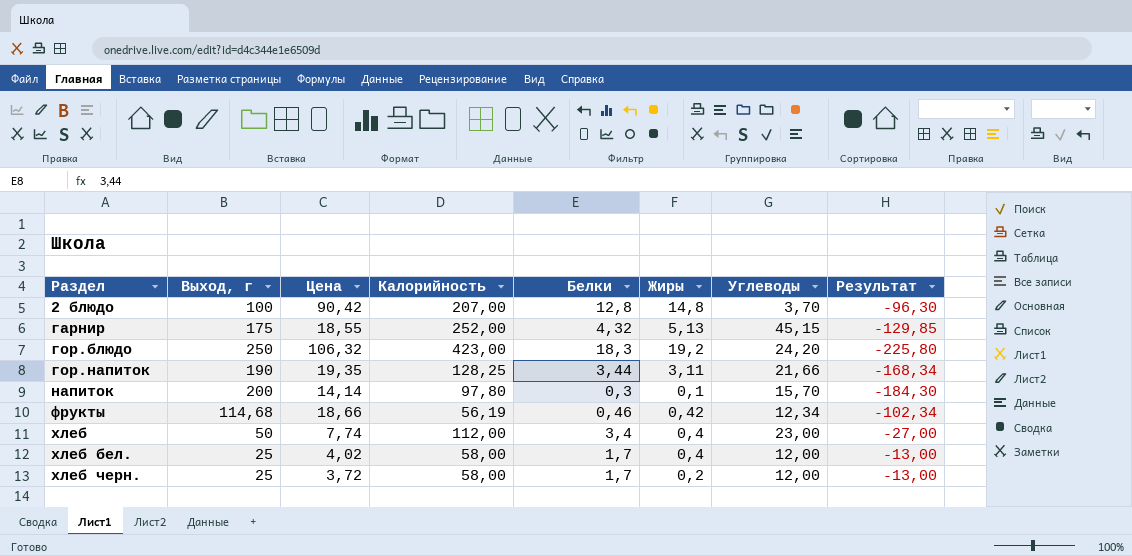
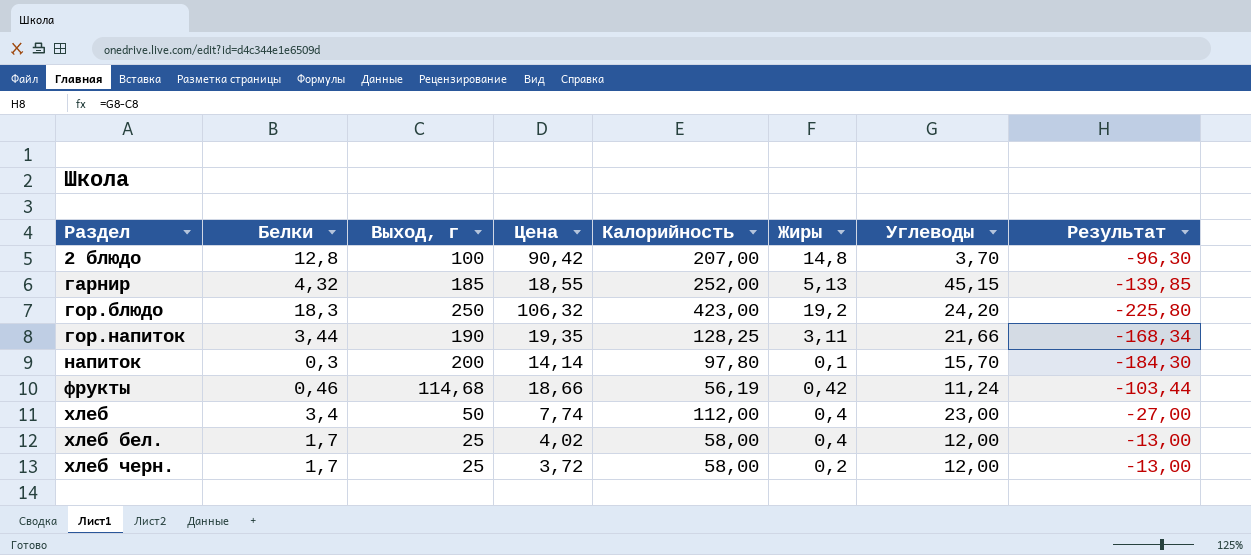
column Белки | position: 5 -> 2
гарнир | Выход, г: 175 -> 185
гарнир | Результат: -129,85 -> -139,85
фрукты | Углеводы: 12,34 -> 11,24
фрукты | Результат: -102,34 -> -103,44

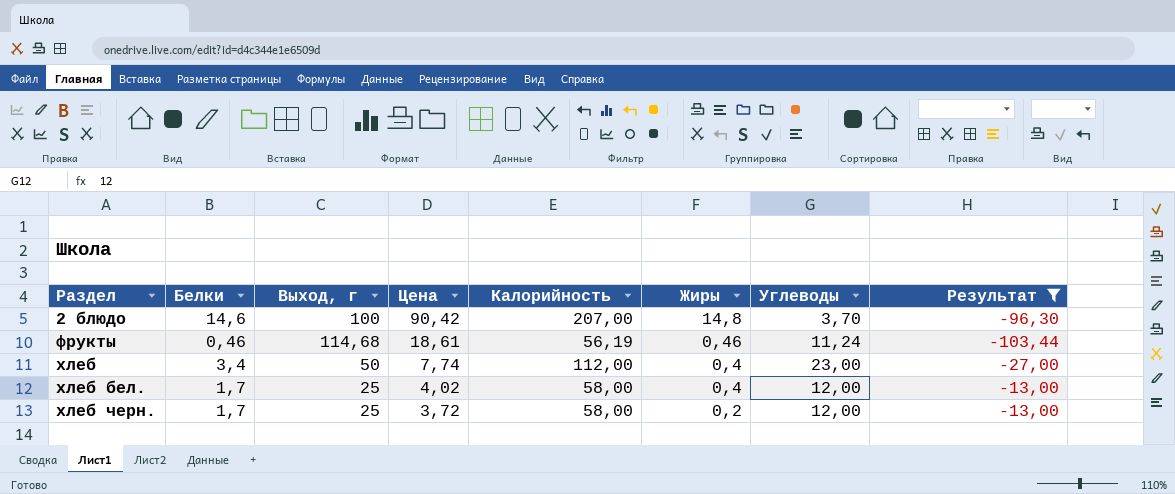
filter: none -> Результат >= -103,44
2 блюдо | Белки: 12,8 -> 14,6
фрукты | Цена: 18,66 -> 18,61
фрукты | Жиры: 0,42 -> 0,46

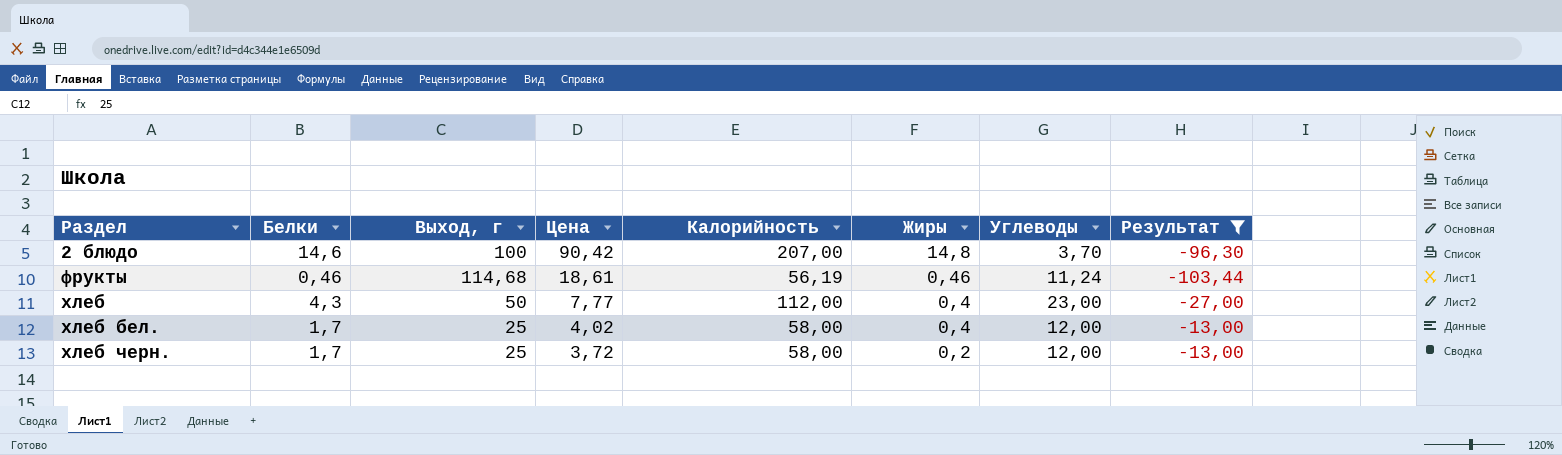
хлеб | Белки: 3,4 -> 4,3
хлеб | Цена: 7,74 -> 7,77

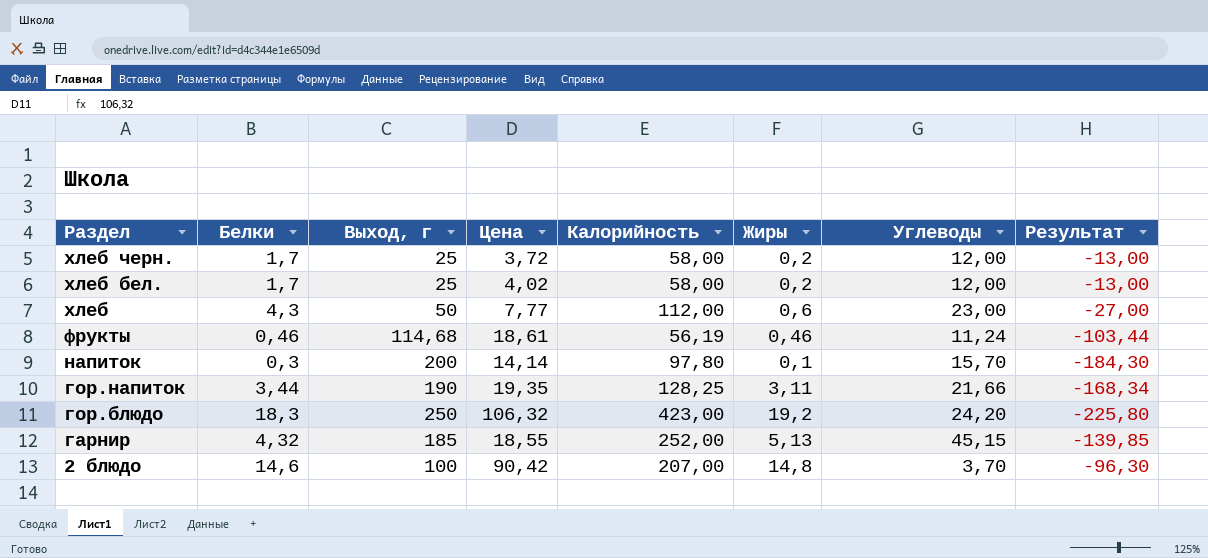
filter: Результат >= -103,44 -> none
row order: Раздел ascending -> Раздел descending
хлеб бел. | Жиры: 0,4 -> 0,2
хлеб | Жиры: 0,4 -> 0,6

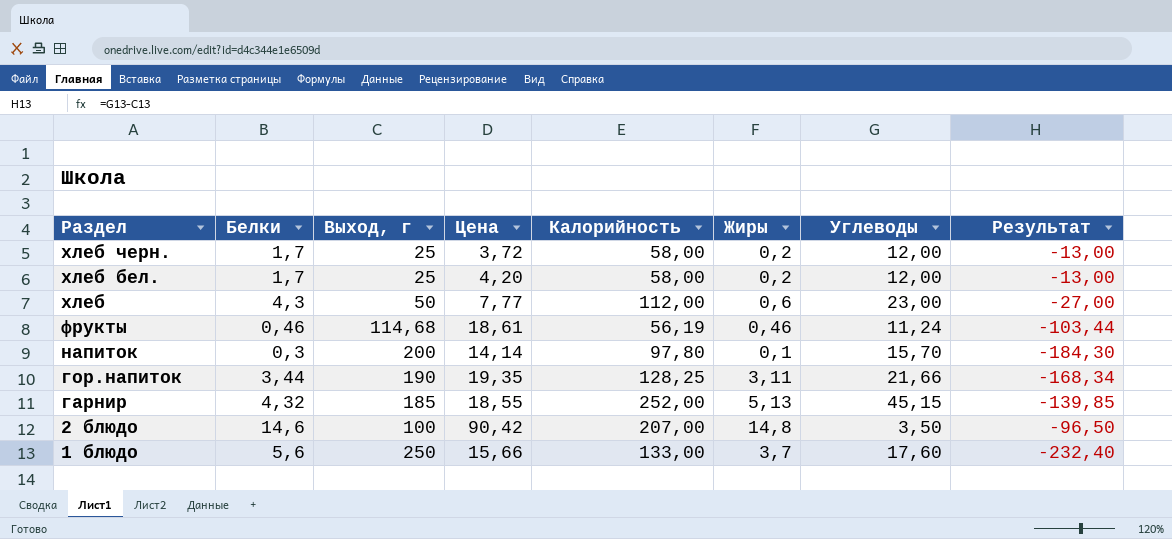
row гор.блюдо: 18,3 | 250 | 106,32 | 423,00 | 19,2 | 24,20 | -225,80 -> none
хлеб бел. | Цена: 4,02 -> 4,20
2 блюдо | Углеводы: 3,70 -> 3,50
2 блюдо | Результат: -96,30 -> -96,50
row 1 блюдо: none -> 5,6 | 250 | 15,66 | 133,00 | 3,7 | 17,60 | -232,40

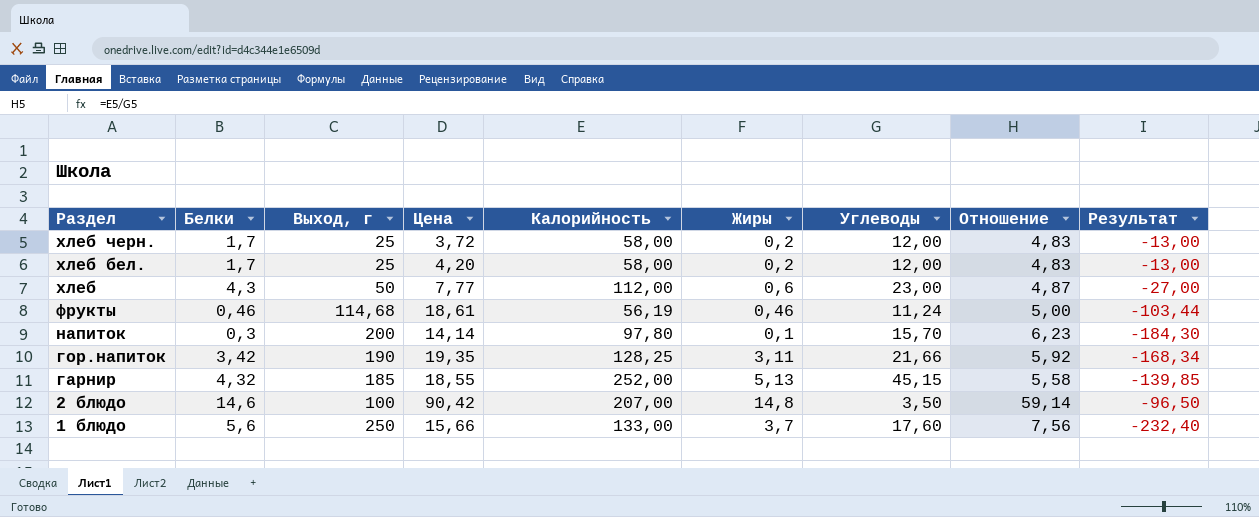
column Отношение | formula: none -> [Калорийность] / [Углеводы]
гор.напиток | Белки: 3,44 -> 3,42

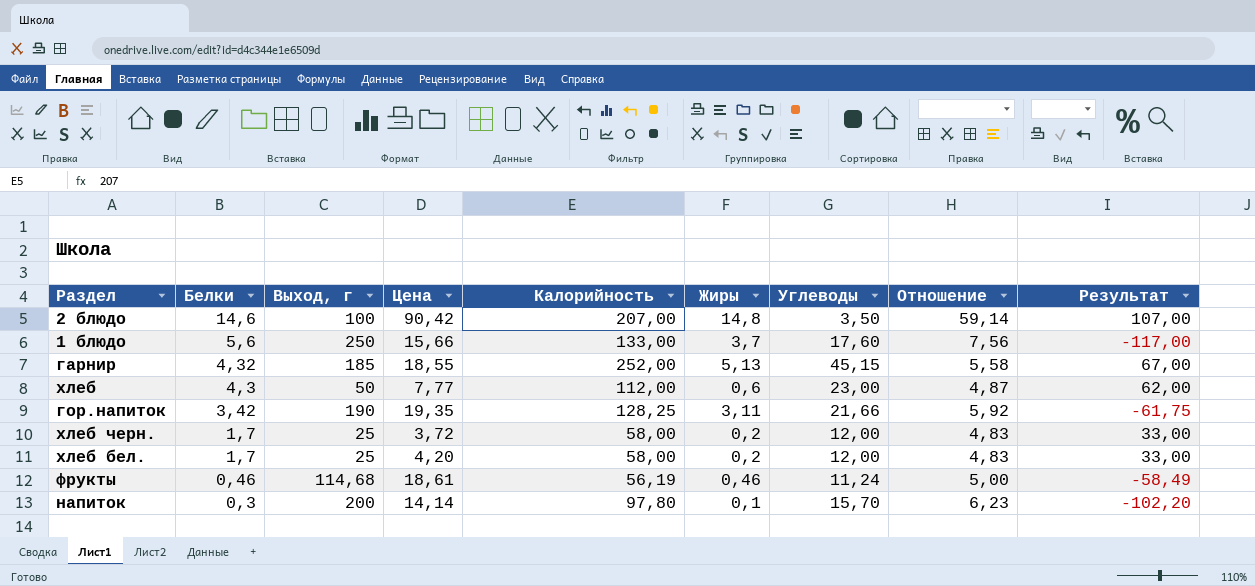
row order: Раздел descending -> Белки descending
column Результат | formula: [Углеводы] - [Выход, г] -> [Калорийность] - [Выход, г]

